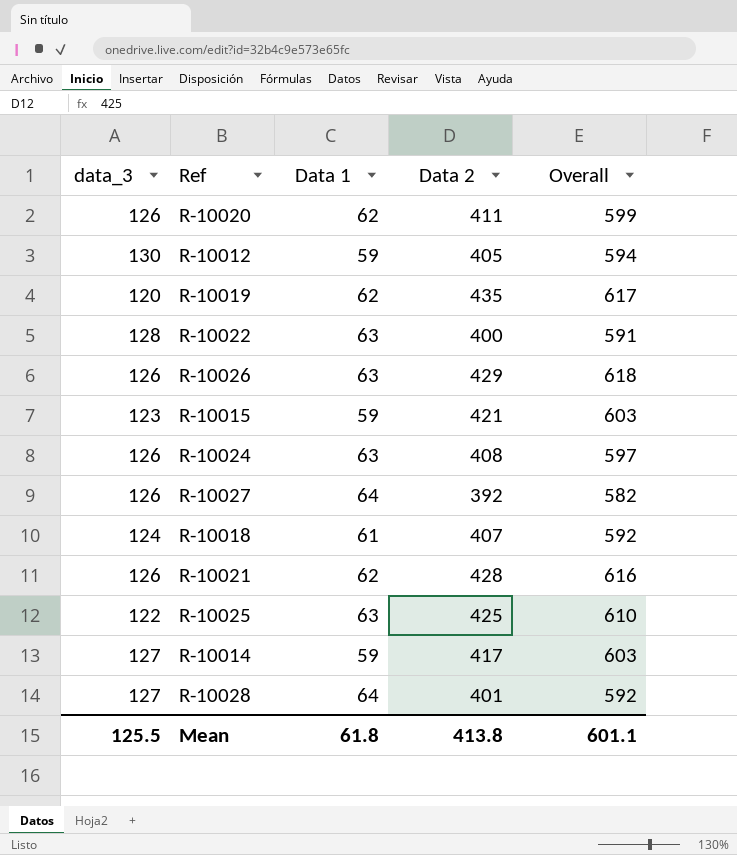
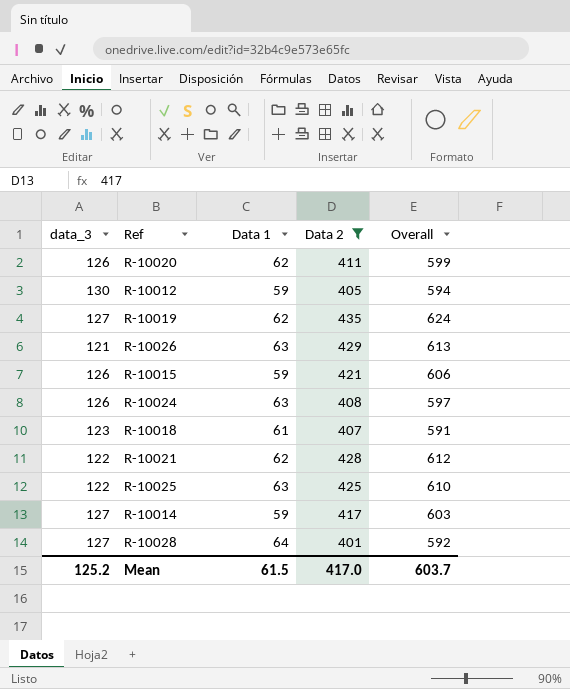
filter: none -> Data 2 >= 401
R-10019 | data_3: 120 -> 127
R-10019 | Overall: 617 -> 624
R-10026 | data_3: 126 -> 121
R-10026 | Overall: 618 -> 613
R-10015 | data_3: 123 -> 126
R-10015 | Overall: 603 -> 606
R-10018 | data_3: 124 -> 123
R-10018 | Overall: 592 -> 591
R-10021 | data_3: 126 -> 122
R-10021 | Overall: 616 -> 612
Mean | data_3: 125.5 -> 125.2
Mean | Data 1: 61.8 -> 61.5
Mean | Data 2: 413.8 -> 417.0
Mean | Overall: 601.1 -> 603.7

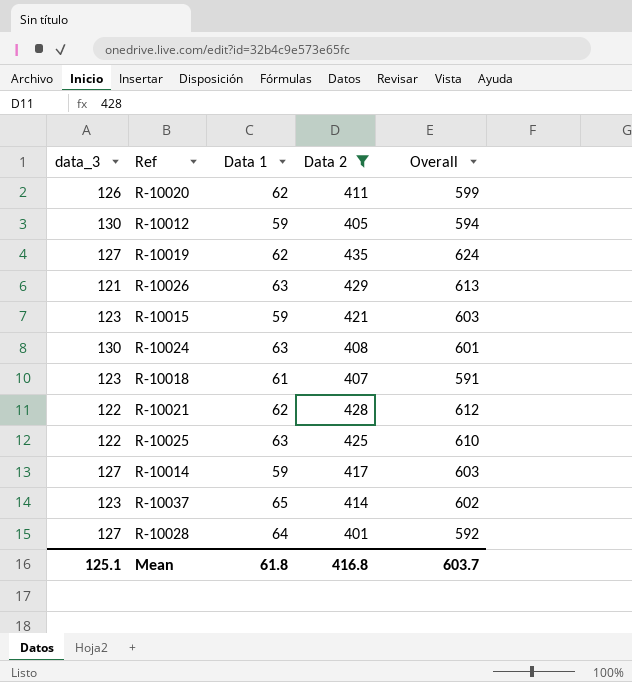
R-10015 | data_3: 126 -> 123
R-10015 | Overall: 606 -> 603
R-10024 | data_3: 126 -> 130
R-10024 | Overall: 597 -> 601
row R-10037: none -> 123 | 65 | 414 | 602
Mean | data_3: 125.2 -> 125.1
Mean | Data 1: 61.5 -> 61.8
Mean | Data 2: 417.0 -> 416.8

